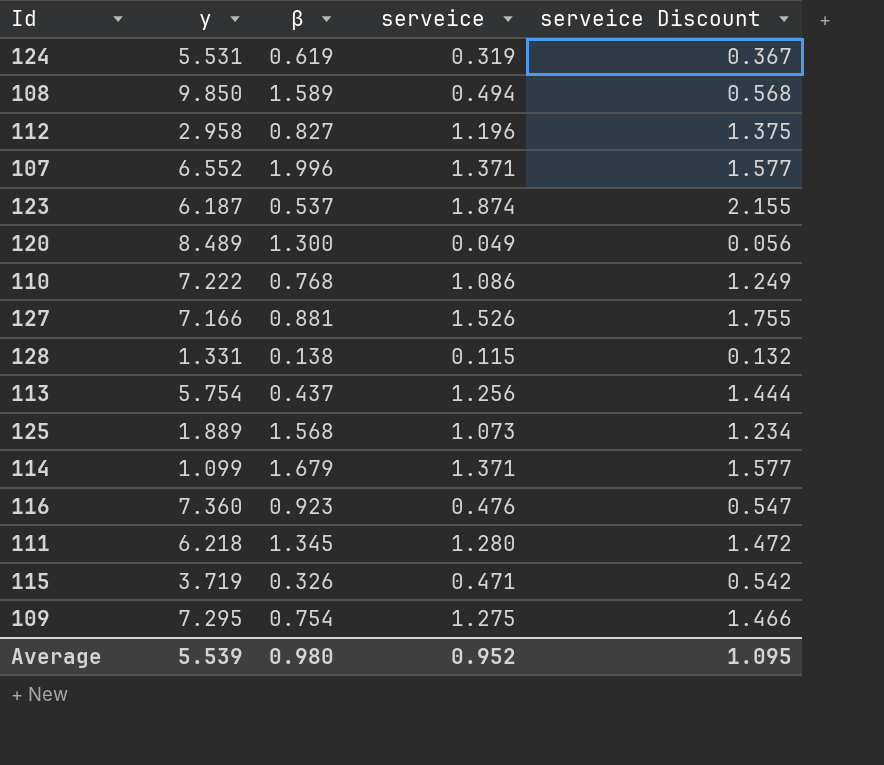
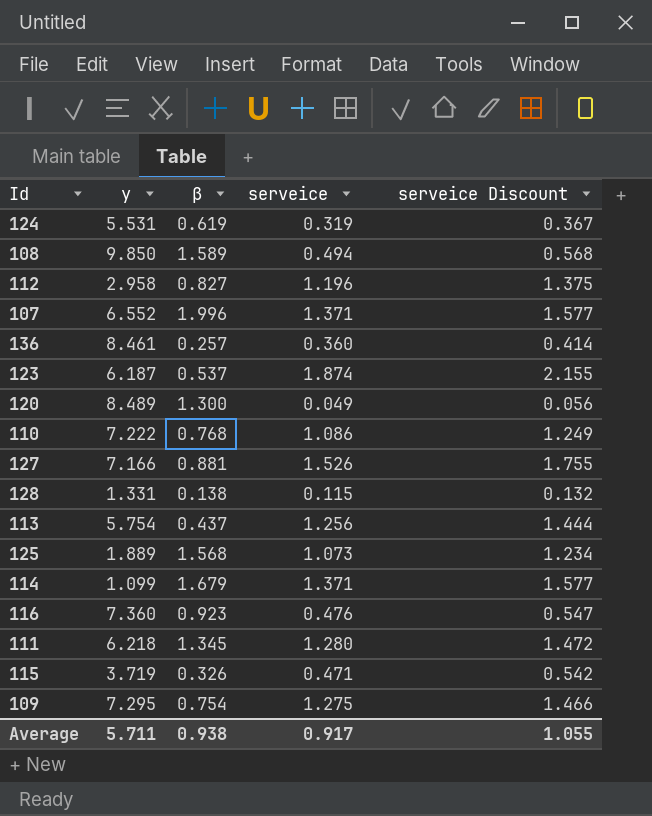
row 136: none -> 8.461 | 0.257 | 0.360 | 0.414
Average | y: 5.539 -> 5.711
Average | β: 0.980 -> 0.938
Average | serveice: 0.952 -> 0.917
Average | serveice Discount: 1.095 -> 1.055

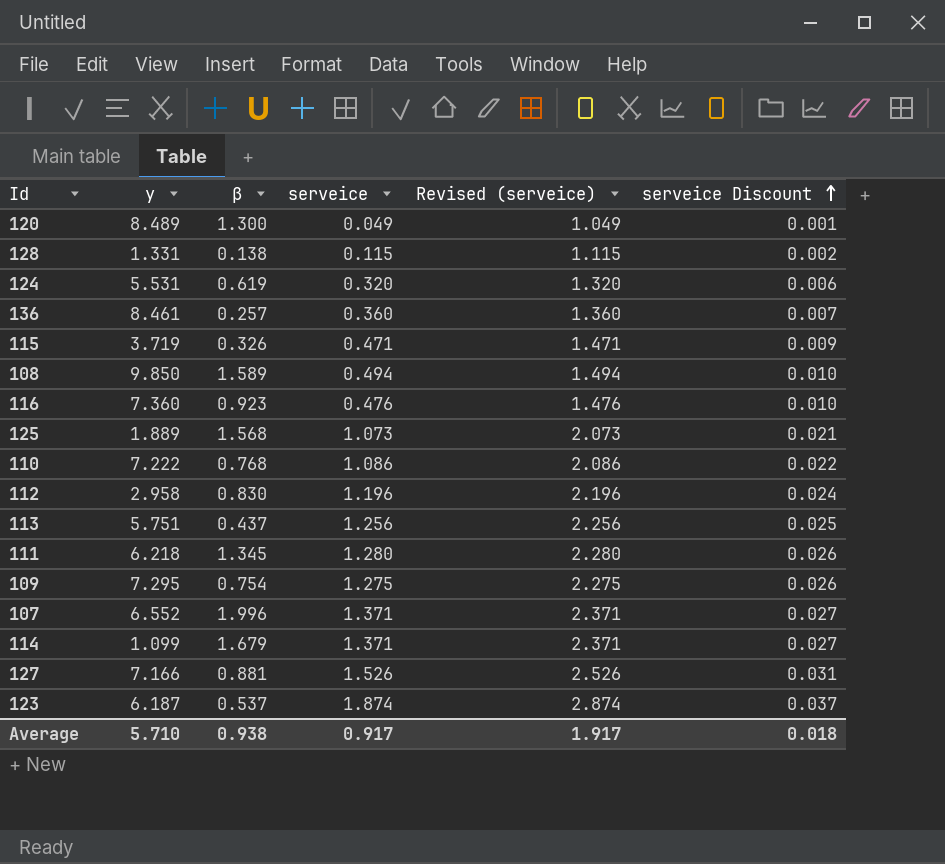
row order: none -> serveice Discount ascending
column Revised (serveice) | formula: none -> [serveice] + 1
column serveice Discount | formula: [serveice] * 1.15 -> [serveice] * 0.02
124 | serveice: 0.319 -> 0.320
112 | β: 0.827 -> 0.830
113 | y: 5.754 -> 5.751
Average | y: 5.711 -> 5.710
Average | serveice Discount: 1.055 -> 0.018

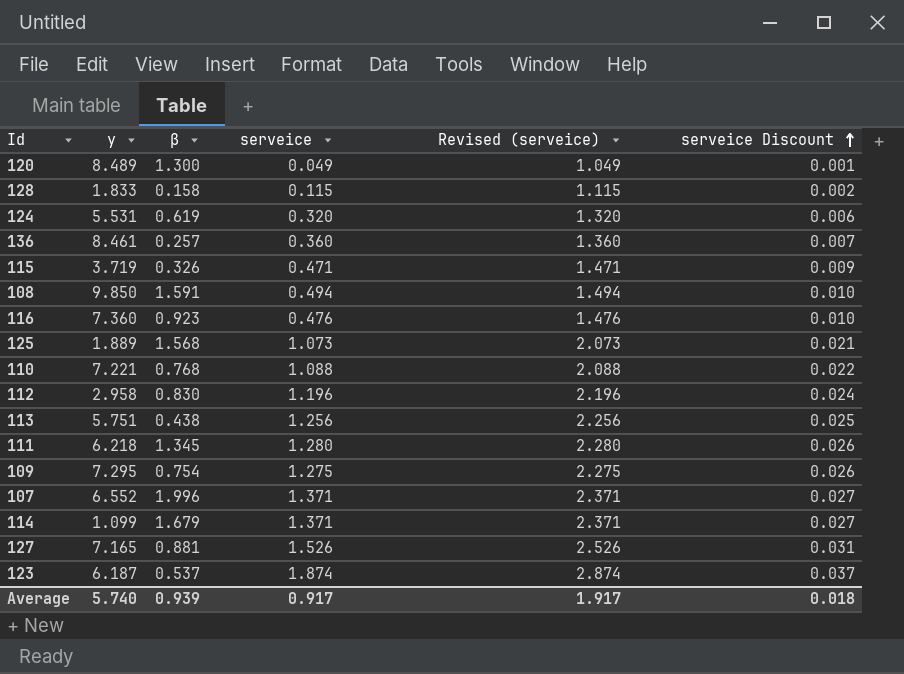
128 | y: 1.331 -> 1.833
128 | β: 0.138 -> 0.158
108 | β: 1.589 -> 1.591
110 | y: 7.222 -> 7.221
110 | serveice: 1.086 -> 1.088
110 | Revised (serveice): 2.086 -> 2.088
113 | β: 0.437 -> 0.438
127 | y: 7.166 -> 7.165
Average | y: 5.710 -> 5.740
Average | β: 0.938 -> 0.939

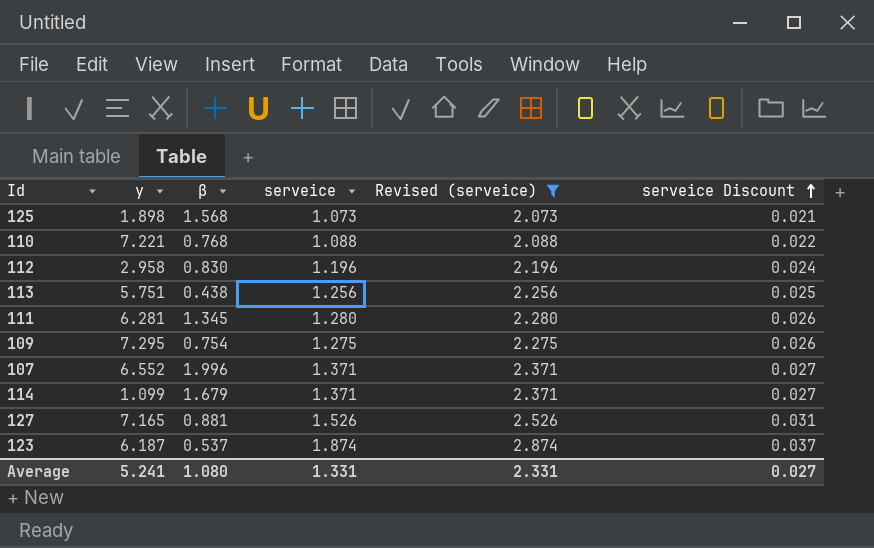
filter: none -> Revised (serveice) >= 2.073
125 | y: 1.889 -> 1.898
111 | y: 6.218 -> 6.281
Average | y: 5.740 -> 5.241
Average | β: 0.939 -> 1.080
Average | serveice: 0.917 -> 1.331
Average | Revised (serveice): 1.917 -> 2.331
Average | serveice Discount: 0.018 -> 0.027

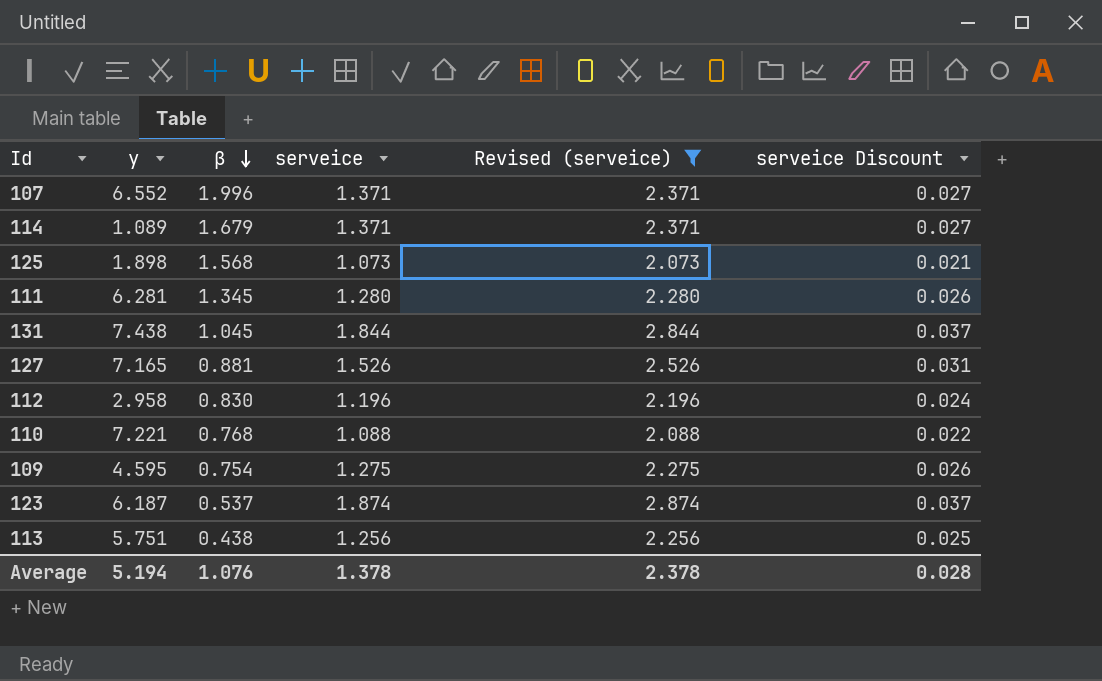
row order: serveice Discount ascending -> β descending
114 | y: 1.099 -> 1.089
row 131: none -> 7.438 | 1.045 | 1.844 | 2.844 | 0.037
109 | y: 7.295 -> 4.595
Average | y: 5.241 -> 5.194
Average | β: 1.080 -> 1.076
Average | serveice: 1.331 -> 1.378
Average | Revised (serveice): 2.331 -> 2.378
Average | serveice Discount: 0.027 -> 0.028

